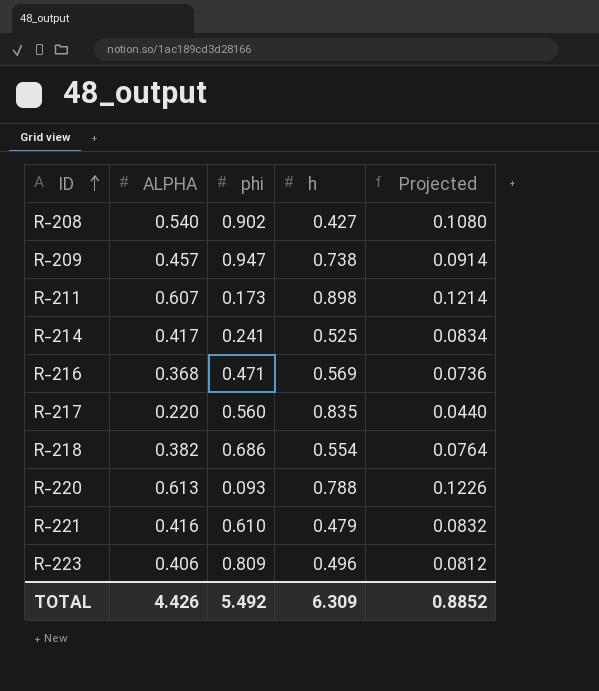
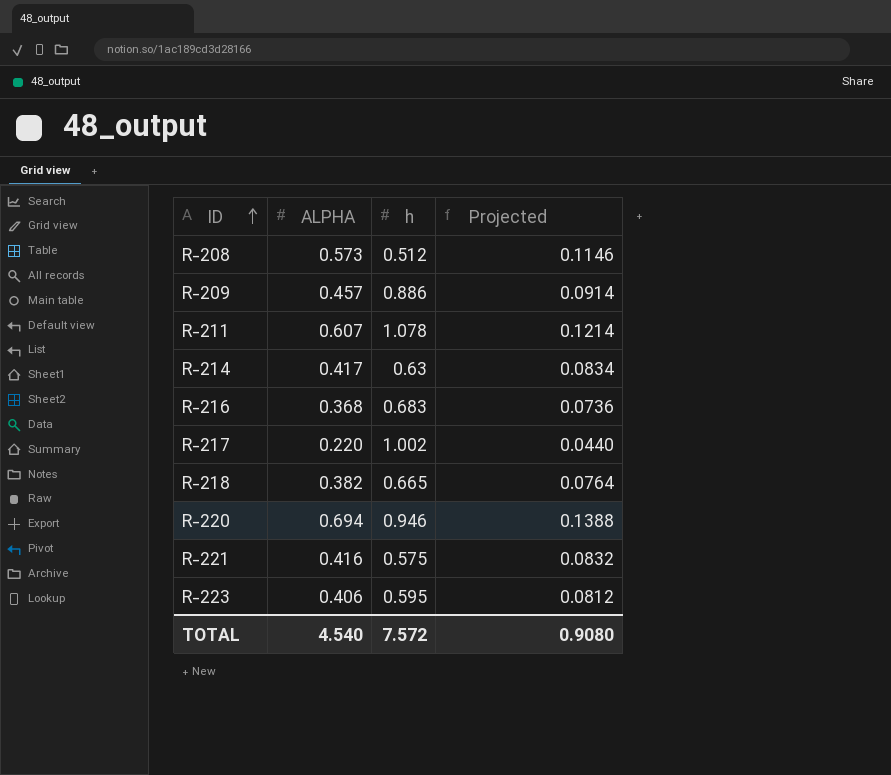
column phi | position: 3 -> none
R-208 | ALPHA: 0.540 -> 0.573
R-208 | h: 0.427 -> 0.512
R-208 | Projected: 0.1080 -> 0.1146
R-209 | h: 0.738 -> 0.886
R-211 | h: 0.898 -> 1.078
R-214 | h: 0.525 -> 0.63
R-216 | h: 0.569 -> 0.683
R-217 | h: 0.835 -> 1.002
R-218 | h: 0.554 -> 0.665
R-220 | ALPHA: 0.613 -> 0.694
R-220 | h: 0.788 -> 0.946
R-220 | Projected: 0.1226 -> 0.1388
R-221 | h: 0.479 -> 0.575
R-223 | h: 0.496 -> 0.595
TOTAL | ALPHA: 4.426 -> 4.540
TOTAL | h: 6.309 -> 7.572
TOTAL | Projected: 0.8852 -> 0.9080

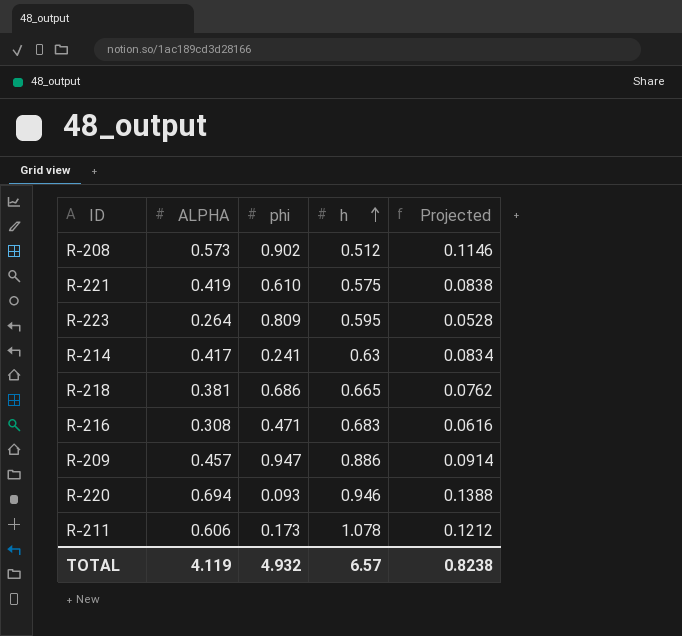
row order: ID ascending -> h ascending
column phi | position: none -> 3
row R-217: 0.220 | 1.002 | 0.0440 -> none
R-221 | ALPHA: 0.416 -> 0.419
R-221 | Projected: 0.0832 -> 0.0838
R-223 | ALPHA: 0.406 -> 0.264
R-223 | Projected: 0.0812 -> 0.0528
R-218 | ALPHA: 0.382 -> 0.381
R-218 | Projected: 0.0764 -> 0.0762
R-216 | ALPHA: 0.368 -> 0.308
R-216 | Projected: 0.0736 -> 0.0616
R-211 | ALPHA: 0.607 -> 0.606
R-211 | Projected: 0.1214 -> 0.1212
TOTAL | ALPHA: 4.540 -> 4.119
TOTAL | h: 7.572 -> 6.57
TOTAL | Projected: 0.9080 -> 0.8238

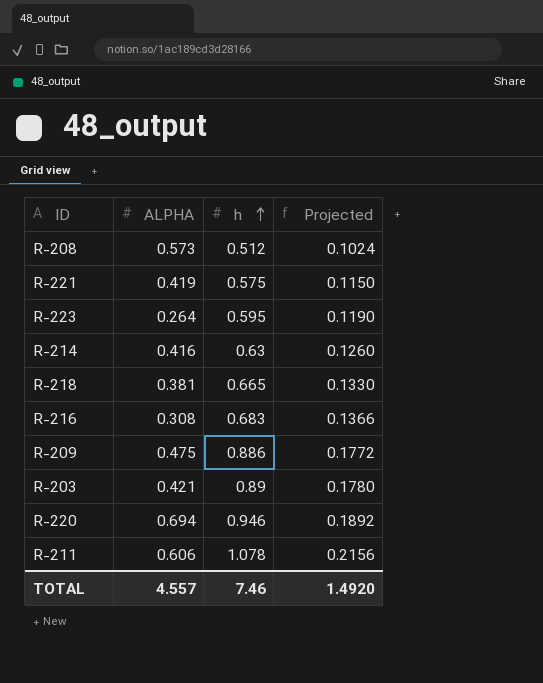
column phi | position: 3 -> none
column Projected | formula: [ALPHA] * 0.2 -> [h] * 0.2
R-214 | ALPHA: 0.417 -> 0.416
R-209 | ALPHA: 0.457 -> 0.475
row R-203: none -> 0.421 | 0.89 | 0.1780
TOTAL | ALPHA: 4.119 -> 4.557
TOTAL | h: 6.57 -> 7.46
TOTAL | Projected: 0.8238 -> 1.4920

